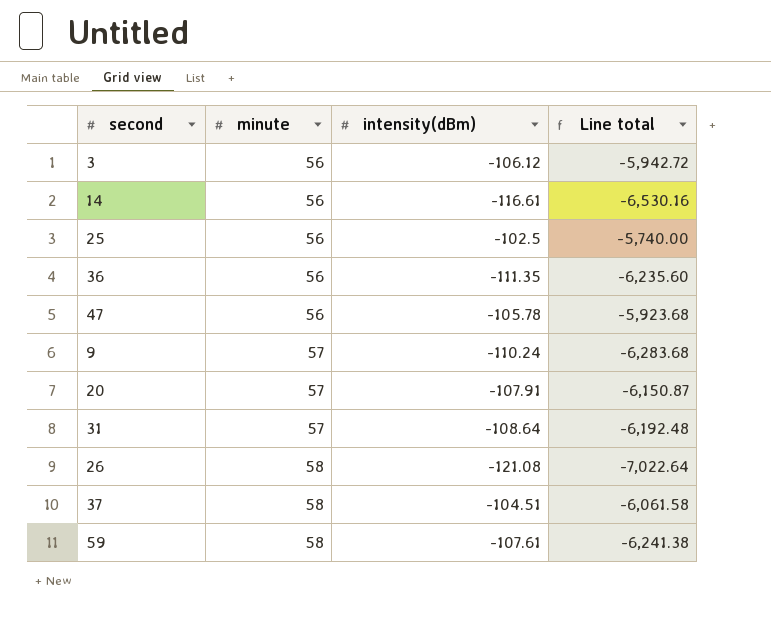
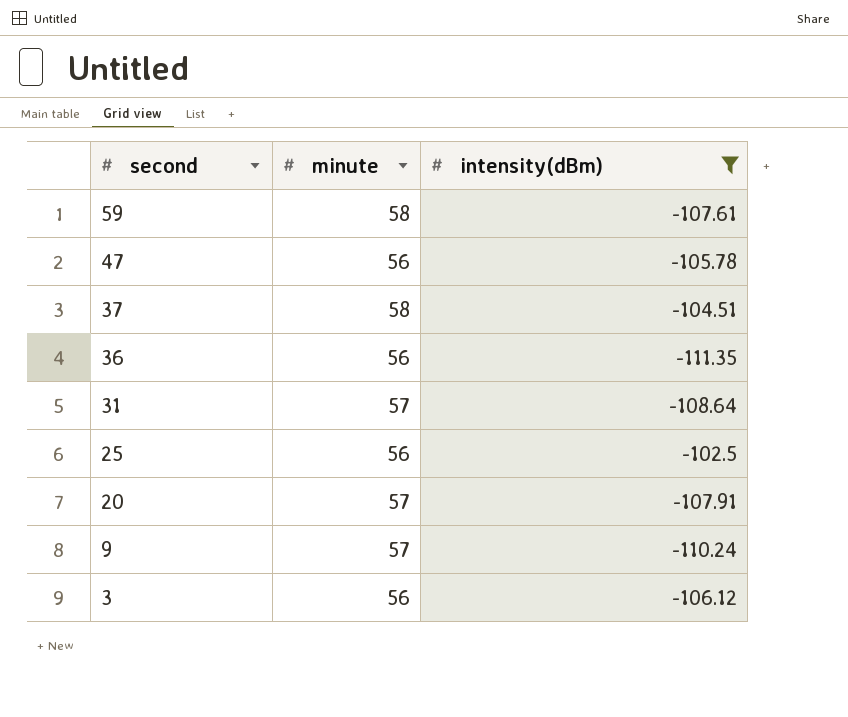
filter: none -> intensity(dBm) >= -111.35
row order: minute ascending -> second descending
column Line total | formula: [minute] * [intensity(dBm)] -> none

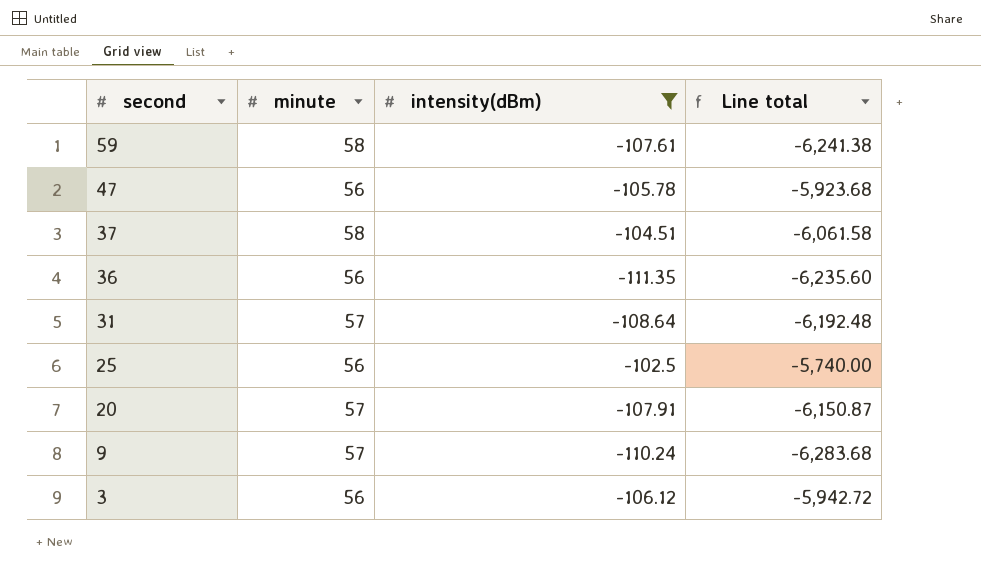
column Line total | formula: none -> [minute] * [intensity(dBm)]

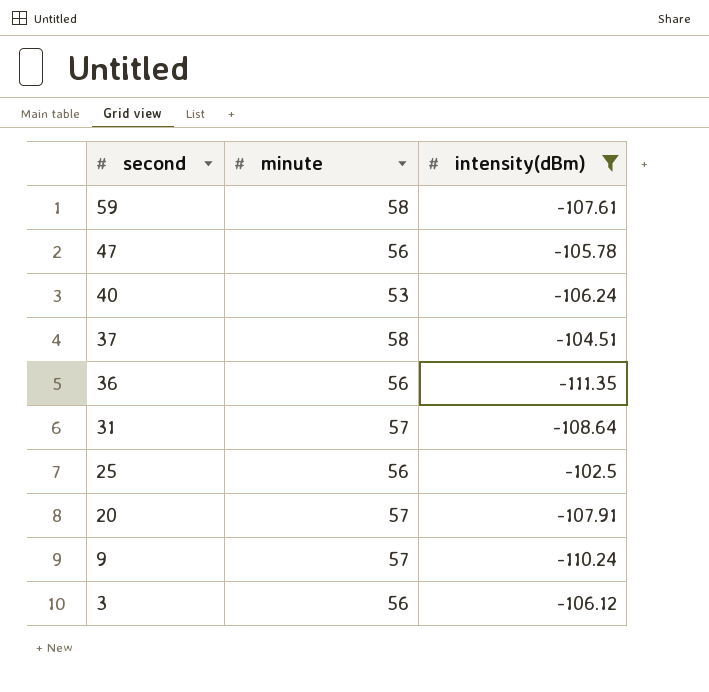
column Line total | formula: [minute] * [intensity(dBm)] -> none
row 40: none -> 53 | -106.24

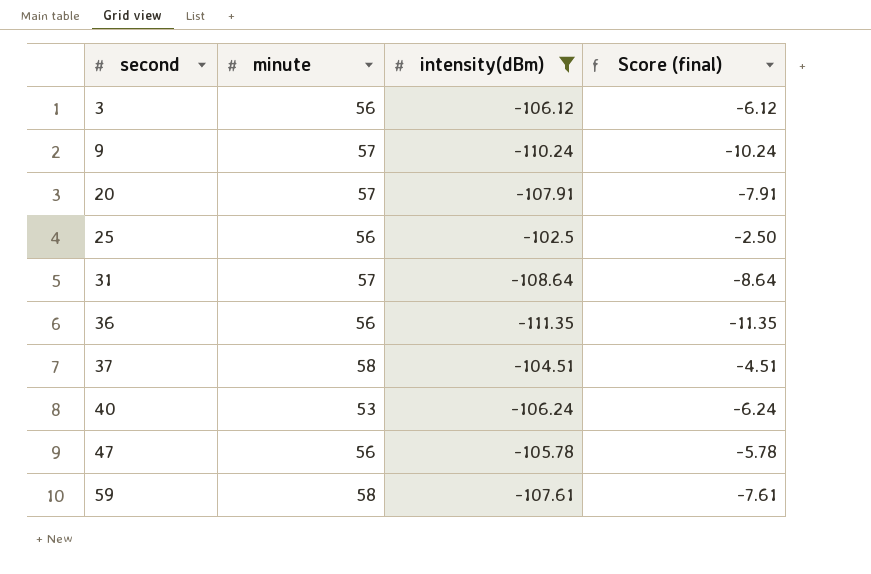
row order: second descending -> second ascending
column Score (final) | formula: none -> [intensity(dBm)] + 100

